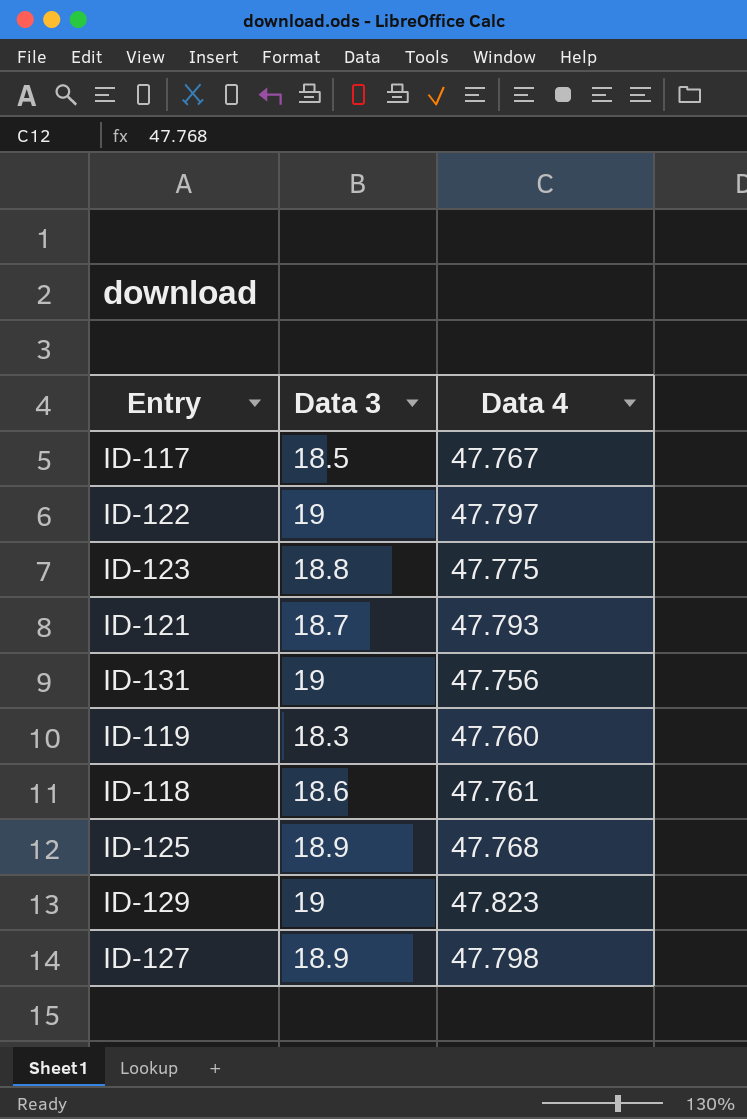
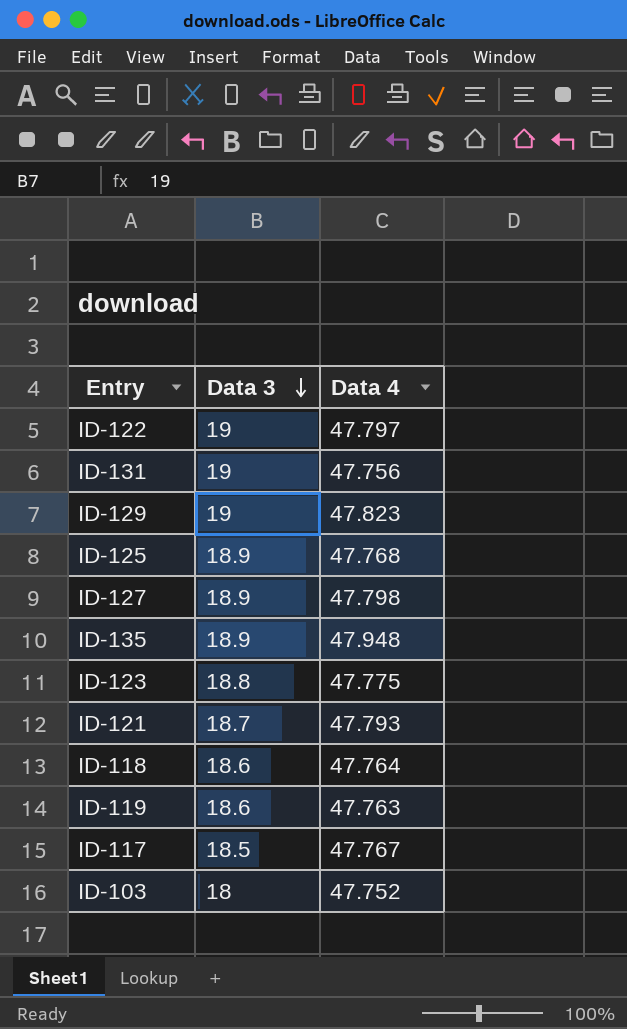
row order: none -> Data 3 descending
row ID-135: none -> 18.9 | 47.948
ID-118 | Data 4: 47.761 -> 47.764
ID-119 | Data 3: 18.3 -> 18.6
ID-119 | Data 4: 47.760 -> 47.763
row ID-103: none -> 18 | 47.752

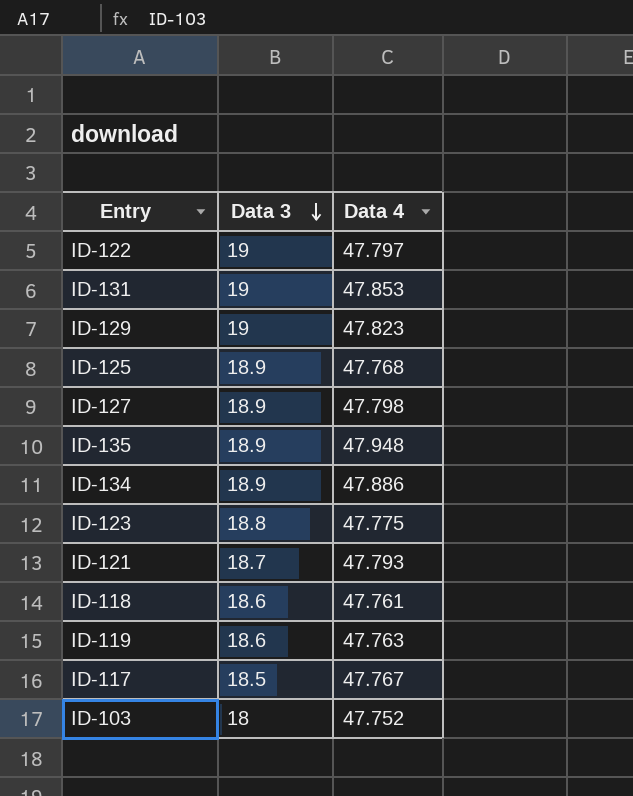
ID-131 | Data 4: 47.756 -> 47.853
row ID-134: none -> 18.9 | 47.886
ID-118 | Data 4: 47.764 -> 47.761

